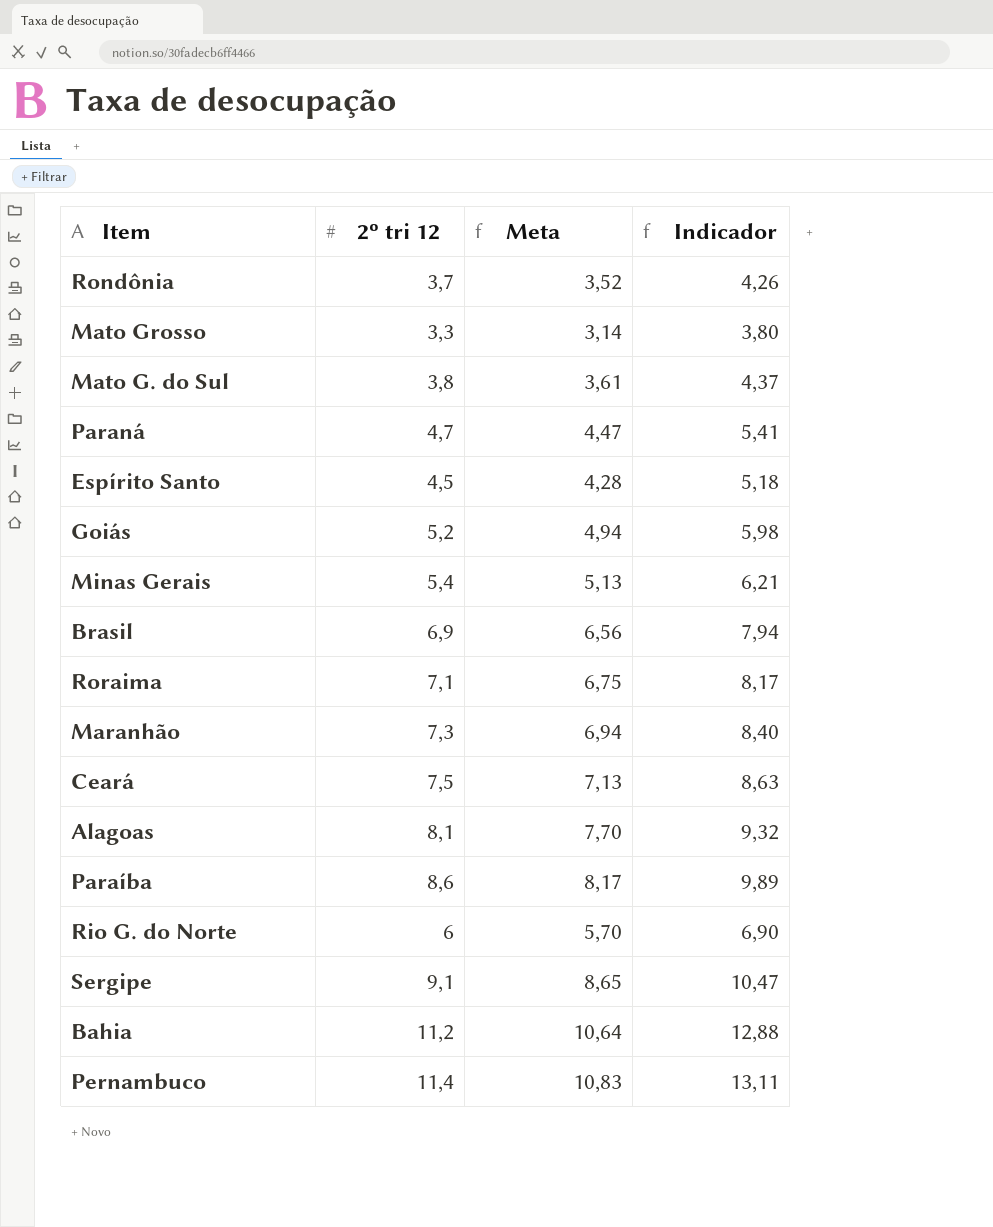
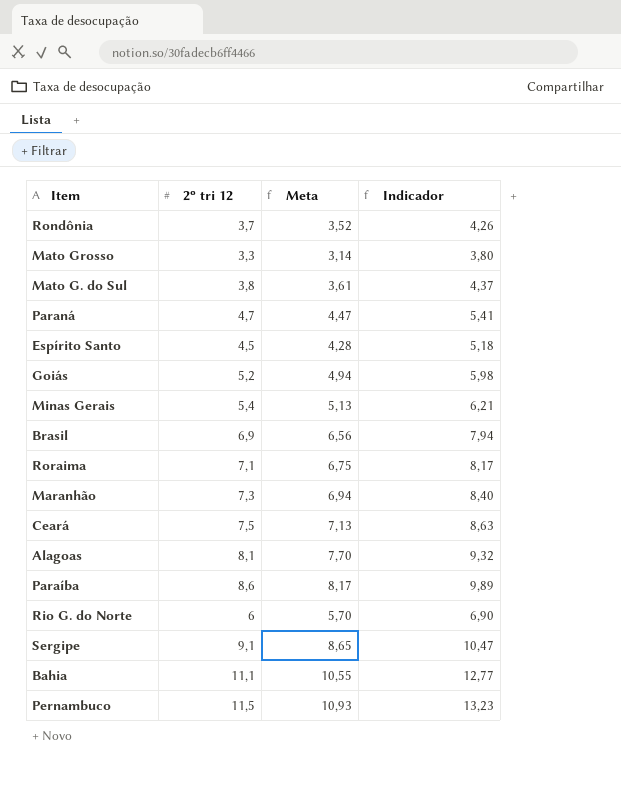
Bahia | 2º tri 12: 11,2 -> 11,1
Bahia | Meta: 10,64 -> 10,55
Bahia | Indicador: 12,88 -> 12,77
Pernambuco | 2º tri 12: 11,4 -> 11,5
Pernambuco | Meta: 10,83 -> 10,93
Pernambuco | Indicador: 13,11 -> 13,23

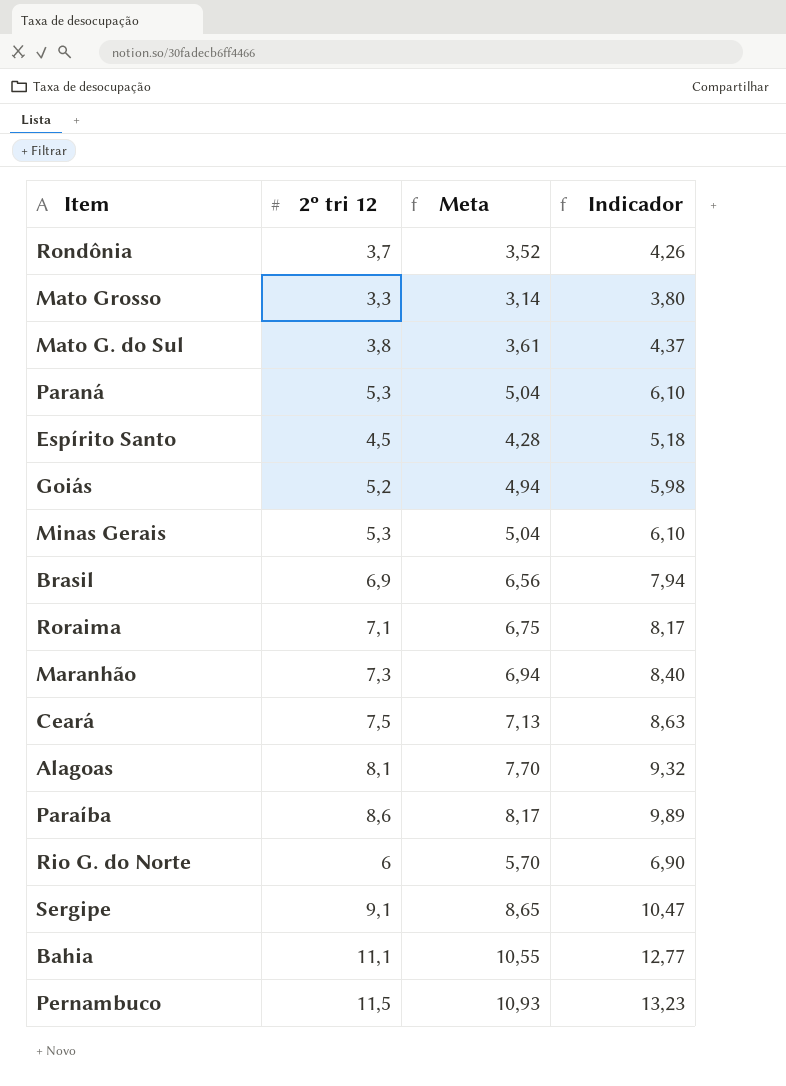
Paraná | 2º tri 12: 4,7 -> 5,3
Paraná | Meta: 4,47 -> 5,04
Paraná | Indicador: 5,41 -> 6,10
Minas Gerais | 2º tri 12: 5,4 -> 5,3
Minas Gerais | Meta: 5,13 -> 5,04
Minas Gerais | Indicador: 6,21 -> 6,10

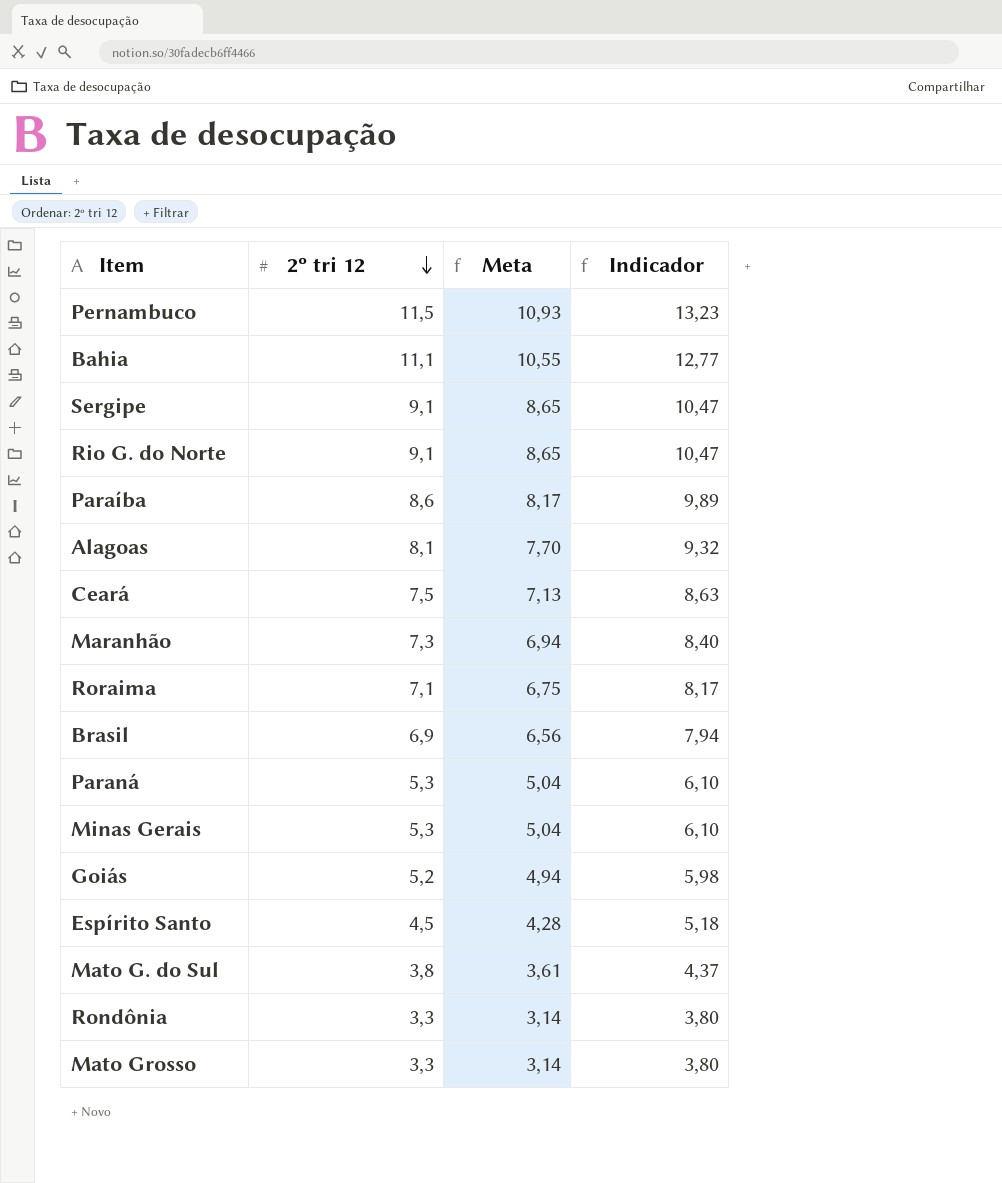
row order: none -> 2º tri 12 descending
Rio G. do Norte | 2º tri 12: 6 -> 9,1
Rio G. do Norte | Meta: 5,70 -> 8,65
Rio G. do Norte | Indicador: 6,90 -> 10,47
Rondônia | 2º tri 12: 3,7 -> 3,3
Rondônia | Meta: 3,52 -> 3,14
Rondônia | Indicador: 4,26 -> 3,80

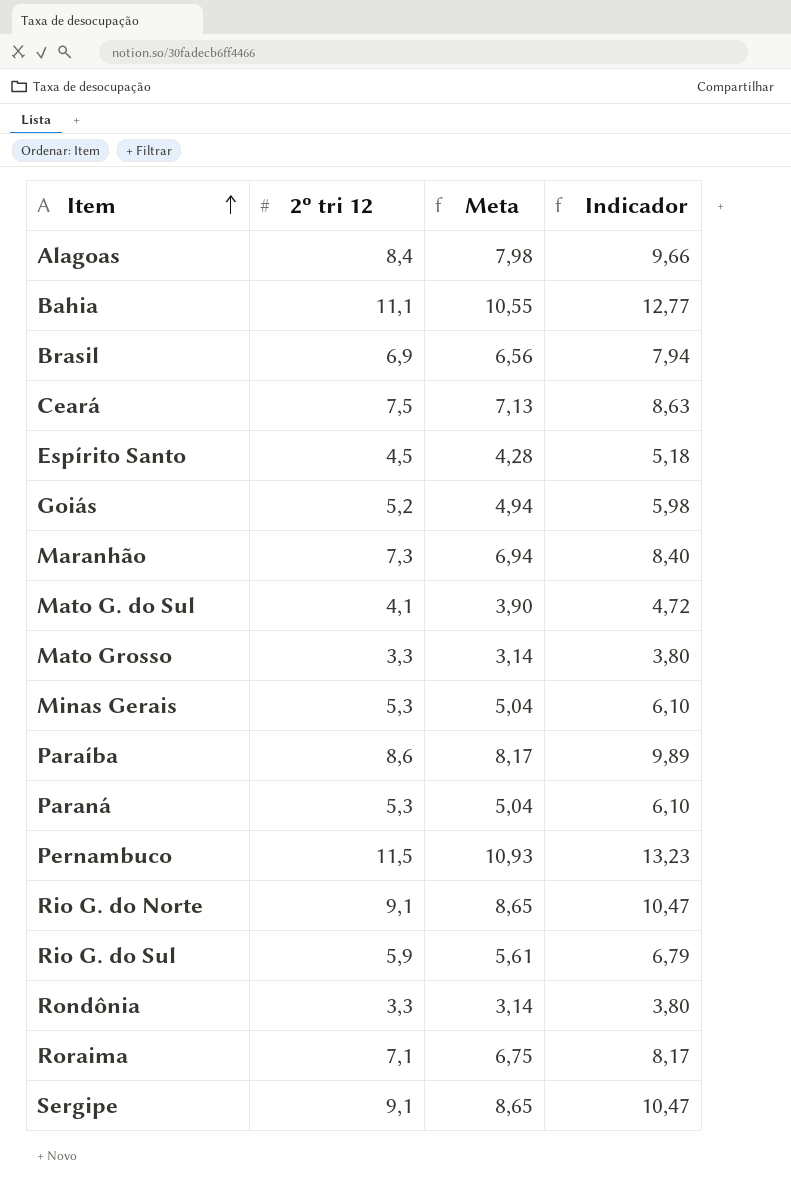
row order: 2º tri 12 descending -> Item ascending
Alagoas | 2º tri 12: 8,1 -> 8,4
Alagoas | Meta: 7,70 -> 7,98
Alagoas | Indicador: 9,32 -> 9,66
Mato G. do Sul | 2º tri 12: 3,8 -> 4,1
Mato G. do Sul | Meta: 3,61 -> 3,90
Mato G. do Sul | Indicador: 4,37 -> 4,72
row Rio G. do Sul: none -> 5,9 | 5,61 | 6,79

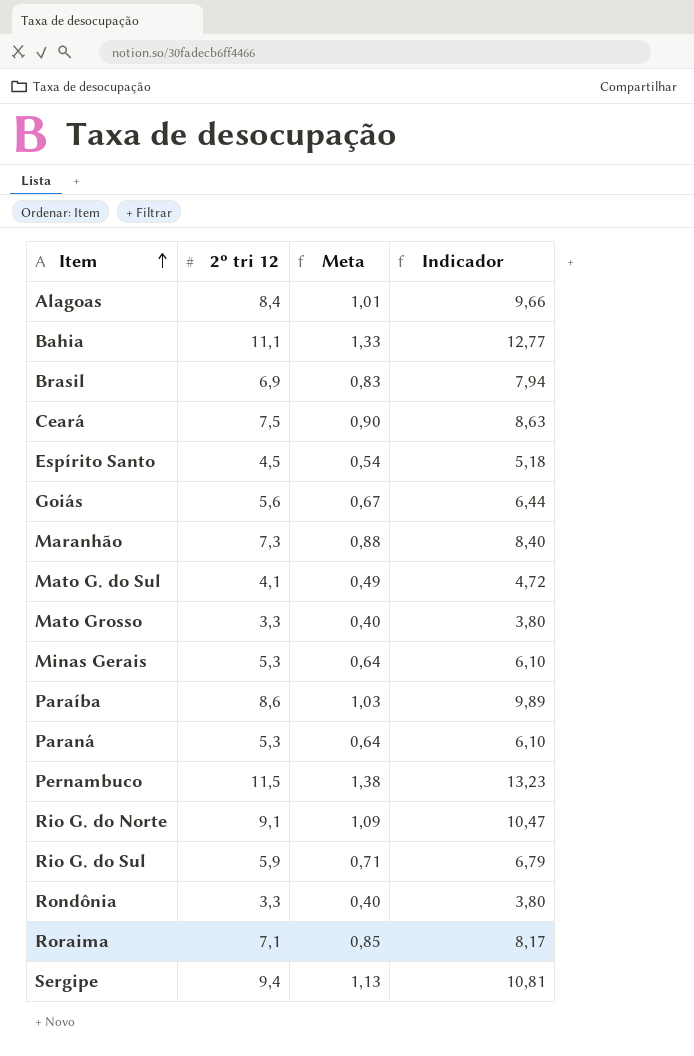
column Meta | formula: [2º tri 12] * 0,95 -> [2º tri 12] * 0,12
Goiás | 2º tri 12: 5,2 -> 5,6
Goiás | Indicador: 5,98 -> 6,44
Sergipe | 2º tri 12: 9,1 -> 9,4
Sergipe | Indicador: 10,47 -> 10,81

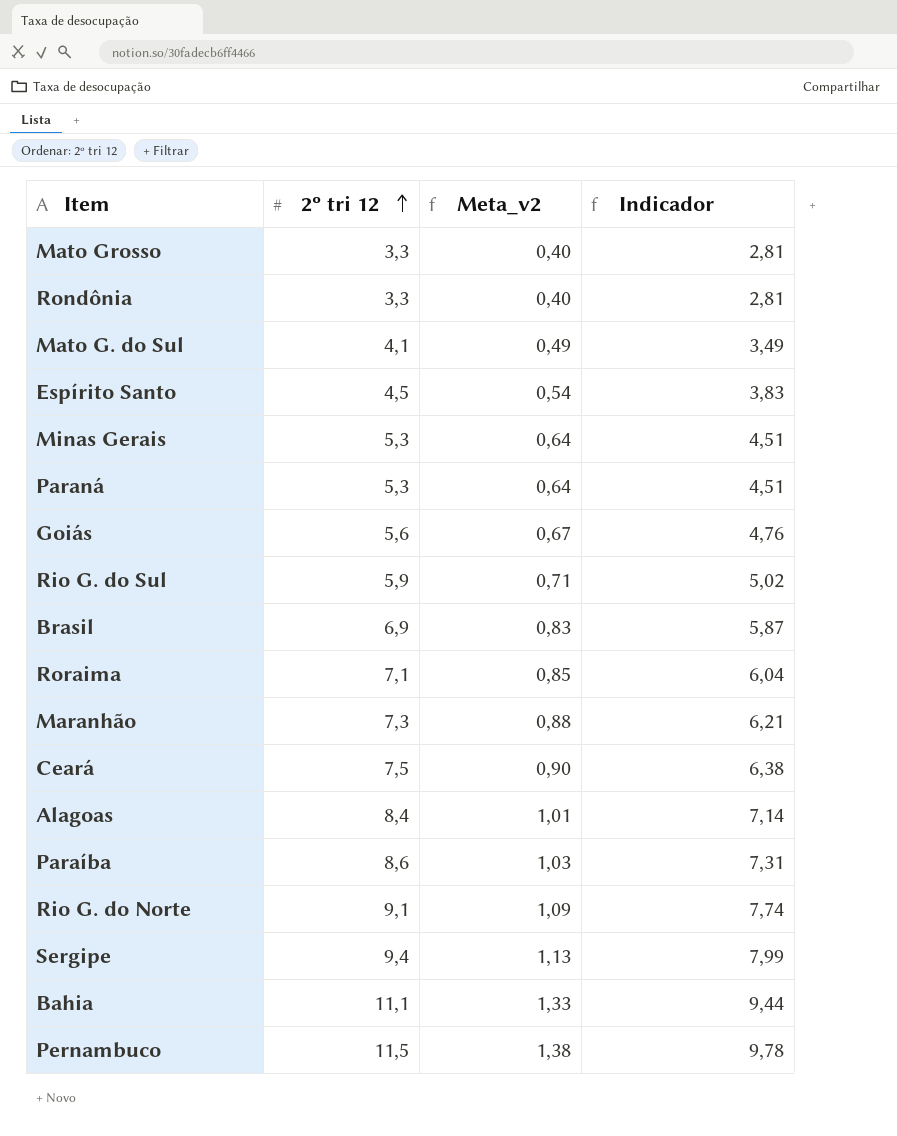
row order: Item ascending -> 2º tri 12 ascending
column name: Meta -> Meta_v2
column Indicador | formula: [2º tri 12] * 1,15 -> [2º tri 12] * 0,85

